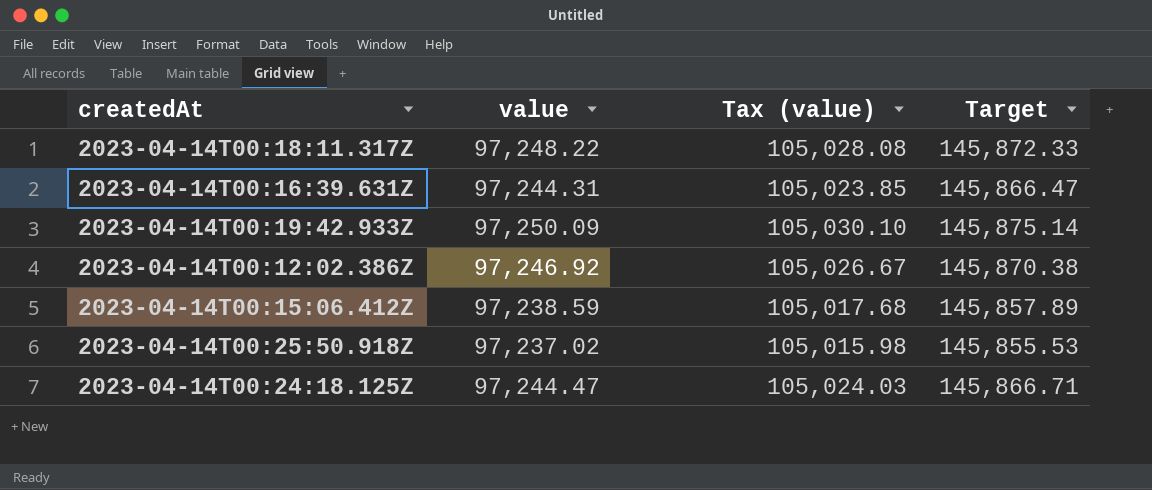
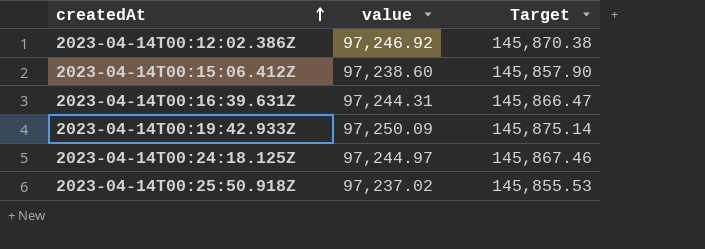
row order: none -> createdAt ascending
column Tax (value) | formula: [value] * 1.08 -> none
row 2023-04-14T00:18:11.317Z: 97,248.22 | 105,028.08 | 145,872.33 -> none
2023-04-14T00:15:06.412Z | value: 97,238.59 -> 97,238.60
2023-04-14T00:15:06.412Z | Target: 145,857.89 -> 145,857.90
2023-04-14T00:24:18.125Z | value: 97,244.47 -> 97,244.97
2023-04-14T00:24:18.125Z | Target: 145,866.71 -> 145,867.46

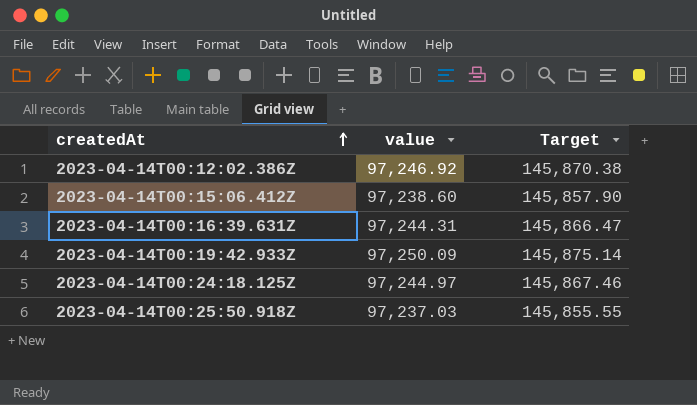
2023-04-14T00:25:50.918Z | value: 97,237.02 -> 97,237.03
2023-04-14T00:25:50.918Z | Target: 145,855.53 -> 145,855.55

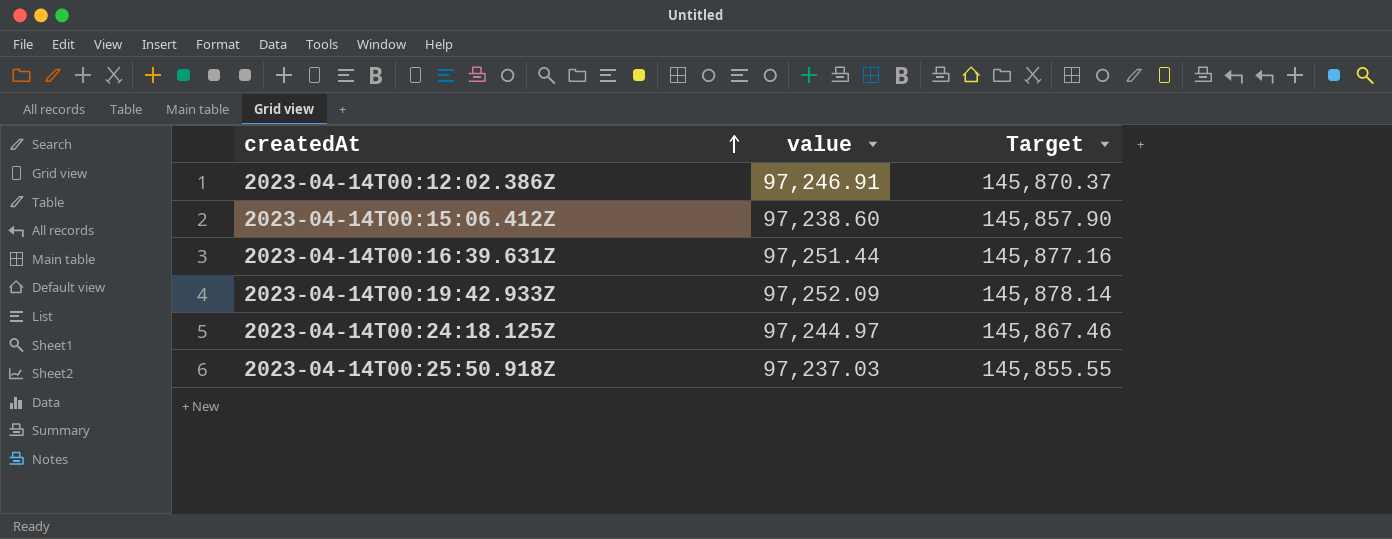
2023-04-14T00:12:02.386Z | value: 97,246.92 -> 97,246.91
2023-04-14T00:12:02.386Z | Target: 145,870.38 -> 145,870.37
2023-04-14T00:16:39.631Z | value: 97,244.31 -> 97,251.44
2023-04-14T00:16:39.631Z | Target: 145,866.47 -> 145,877.16
2023-04-14T00:19:42.933Z | value: 97,250.09 -> 97,252.09
2023-04-14T00:19:42.933Z | Target: 145,875.14 -> 145,878.14

